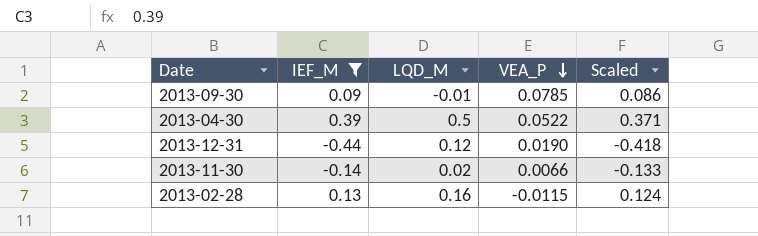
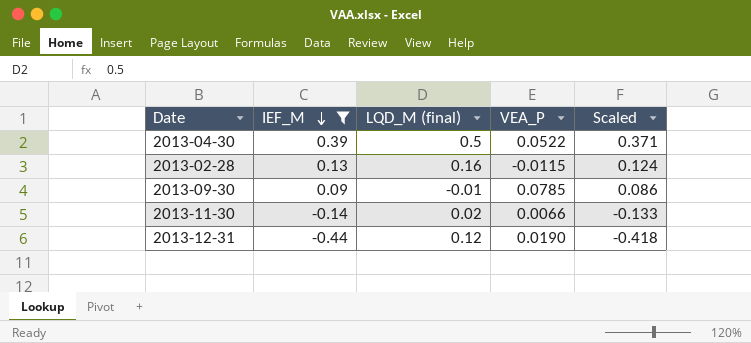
row order: VEA_P descending -> IEF_M descending
column name: LQD_M -> LQD_M (final)

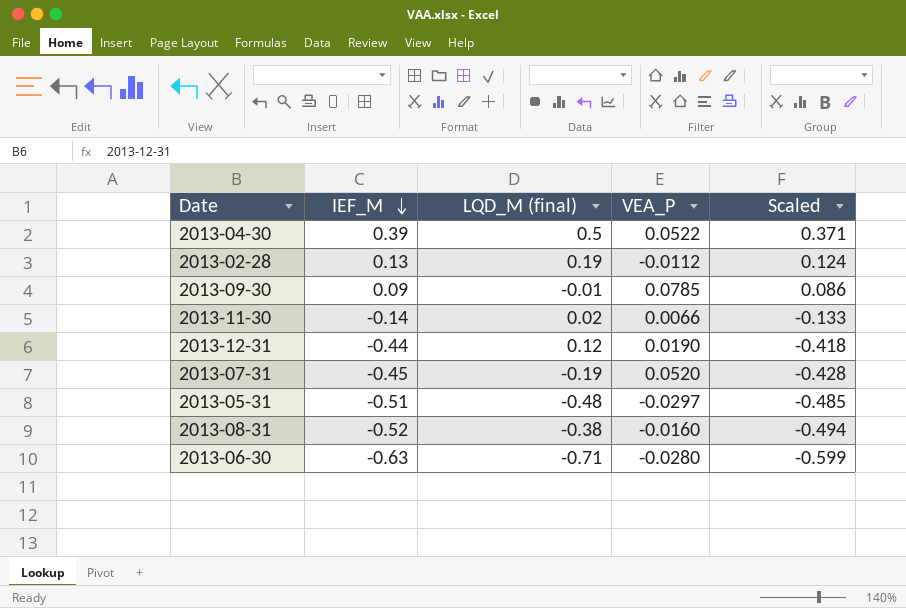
filter: IEF_M >= -0.44 -> none
2013-02-28 | LQD_M (final): 0.16 -> 0.19
2013-02-28 | VEA_P: -0.0115 -> -0.0112

